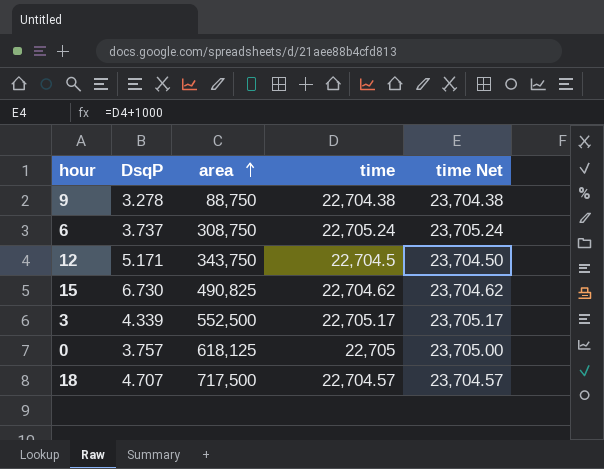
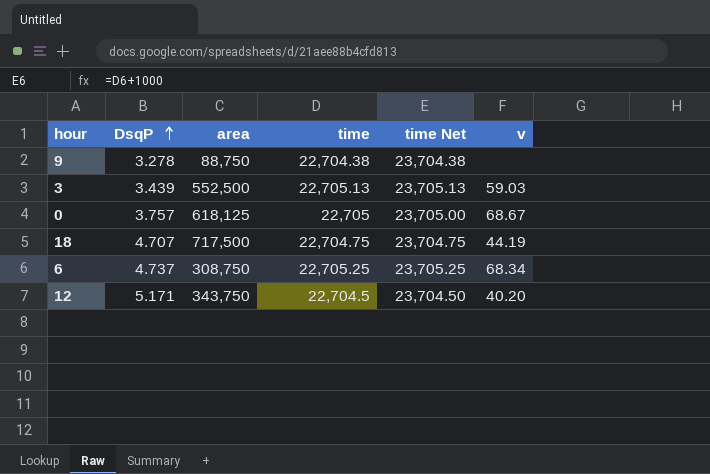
row order: area ascending -> DsqP ascending
column v | position: none -> 6
row 15: 6.730 | 490,825 | 22,704.62 | 23,704.62 -> none
3 | DsqP: 4.339 -> 3.439
3 | time: 22,705.17 -> 22,705.13
3 | time Net: 23,705.17 -> 23,705.13
18 | time: 22,704.57 -> 22,704.75
18 | time Net: 23,704.57 -> 23,704.75
6 | DsqP: 3.737 -> 4.737
6 | time: 22,705.24 -> 22,705.25
6 | time Net: 23,705.24 -> 23,705.25

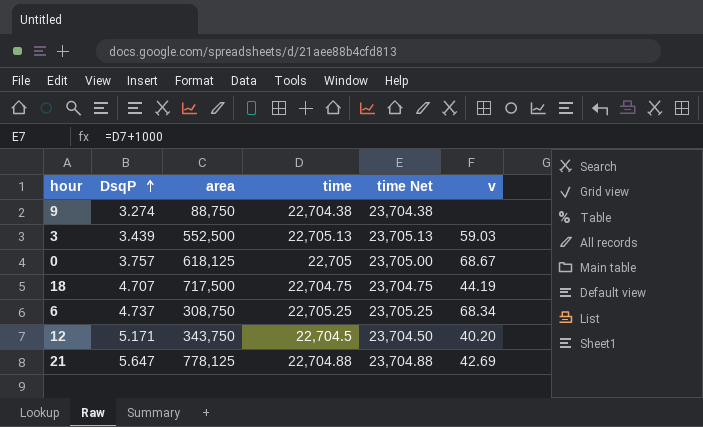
9 | DsqP: 3.278 -> 3.274
row 21: none -> 5.647 | 778,125 | 22,704.88 | 23,704.88 | 42.69

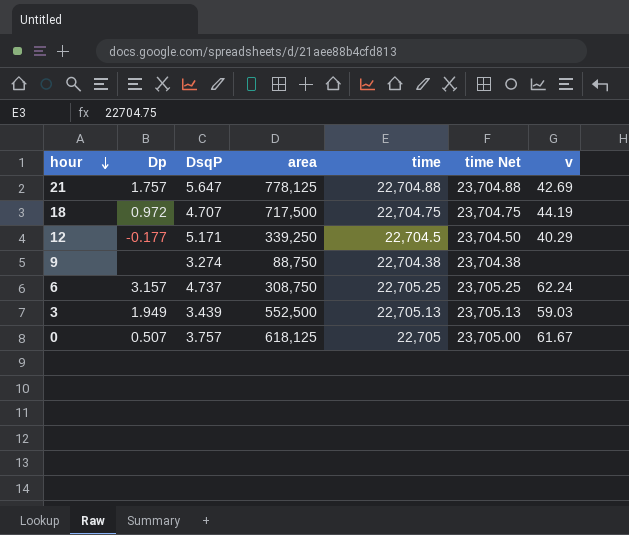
row order: DsqP ascending -> hour descending
column Dp | position: none -> 2
12 | area: 343,750 -> 339,250
12 | v: 40.20 -> 40.29
6 | v: 68.34 -> 62.24
0 | v: 68.67 -> 61.67

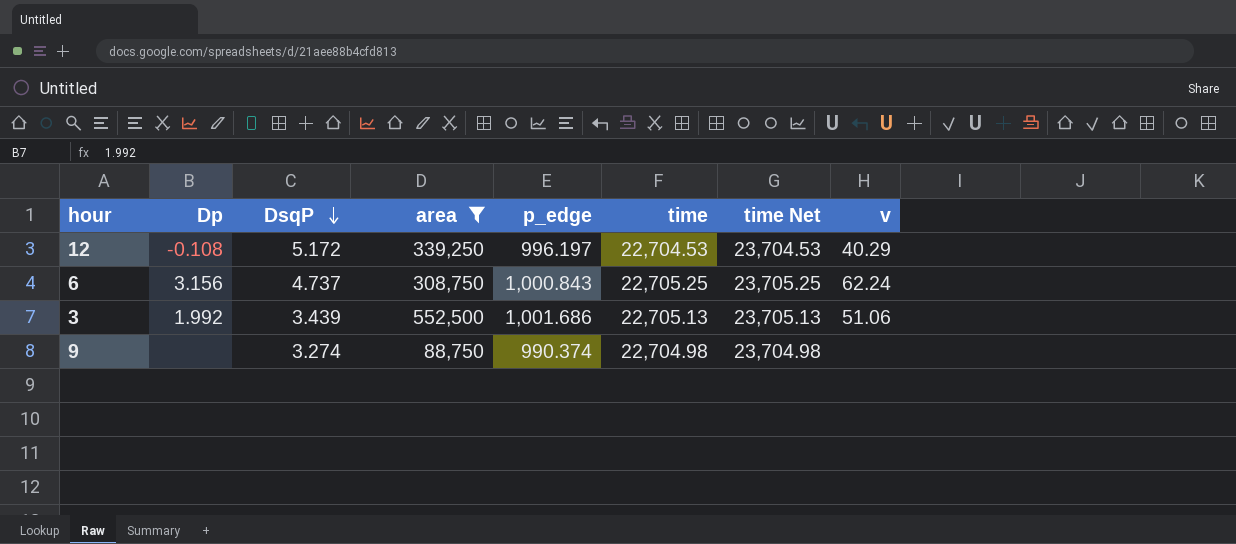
filter: none -> area <= 552,500
row order: hour descending -> DsqP descending
column p_edge | position: none -> 5
12 | Dp: -0.177 -> -0.108
12 | DsqP: 5.171 -> 5.172
12 | time: 22,704.5 -> 22,704.53
12 | time Net: 23,704.50 -> 23,704.53
6 | Dp: 3.157 -> 3.156
3 | Dp: 1.949 -> 1.992
3 | v: 59.03 -> 51.06
9 | time: 22,704.38 -> 22,704.98
9 | time Net: 23,704.38 -> 23,704.98

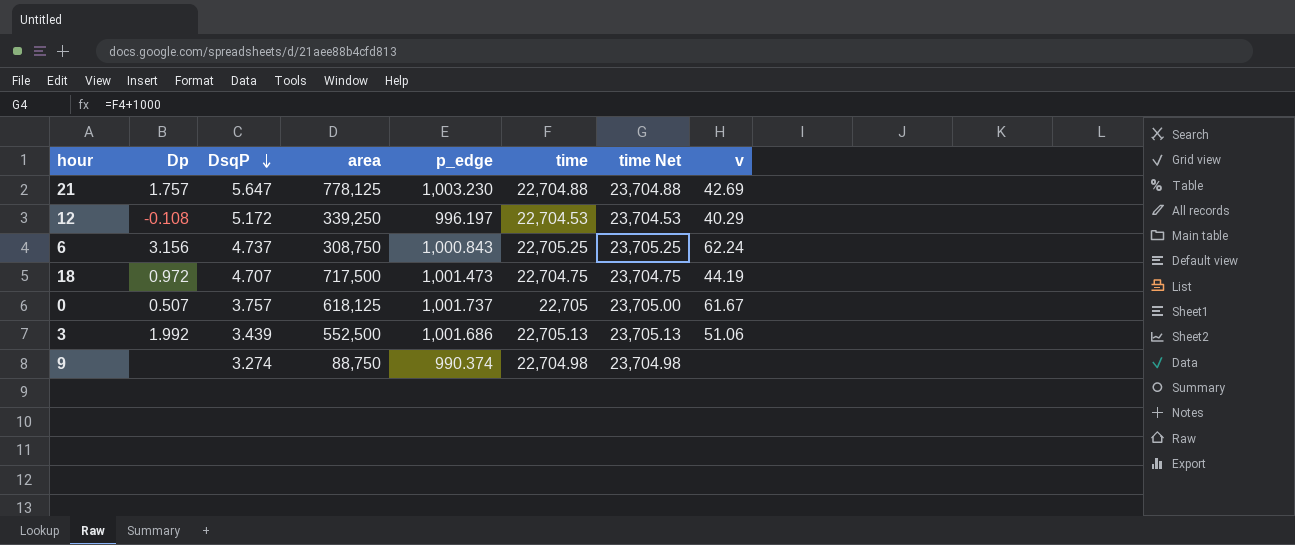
filter: area <= 552,500 -> none

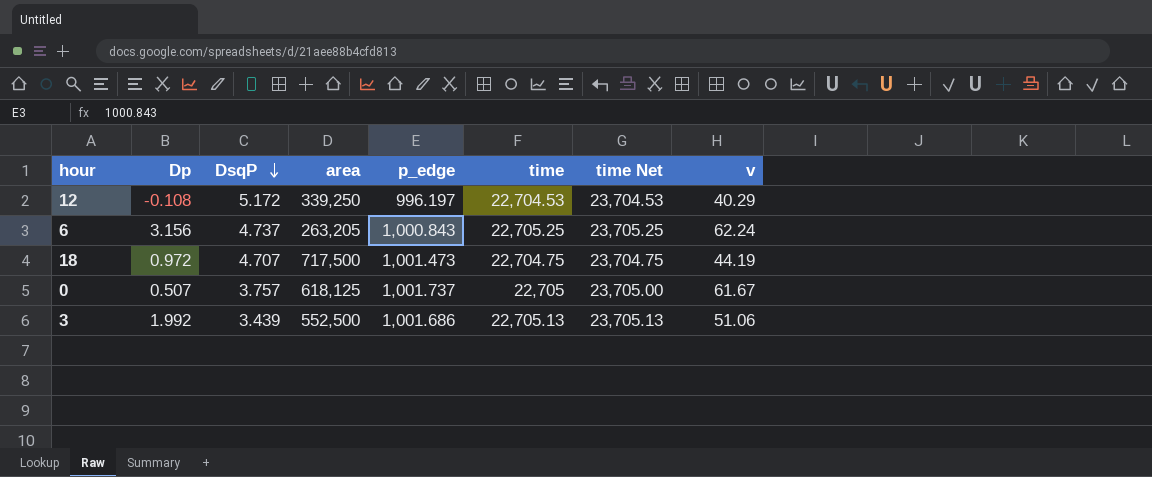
row 21: 1.757 | 5.647 | 778,125 | 1,003.230 | 22,704.88 | 23,704.88 | 42.69 -> none
row 9: none | 3.274 | 88,750 | 990.374 | 22,704.98 | 23,704.98 | none -> none
6 | area: 308,750 -> 263,205

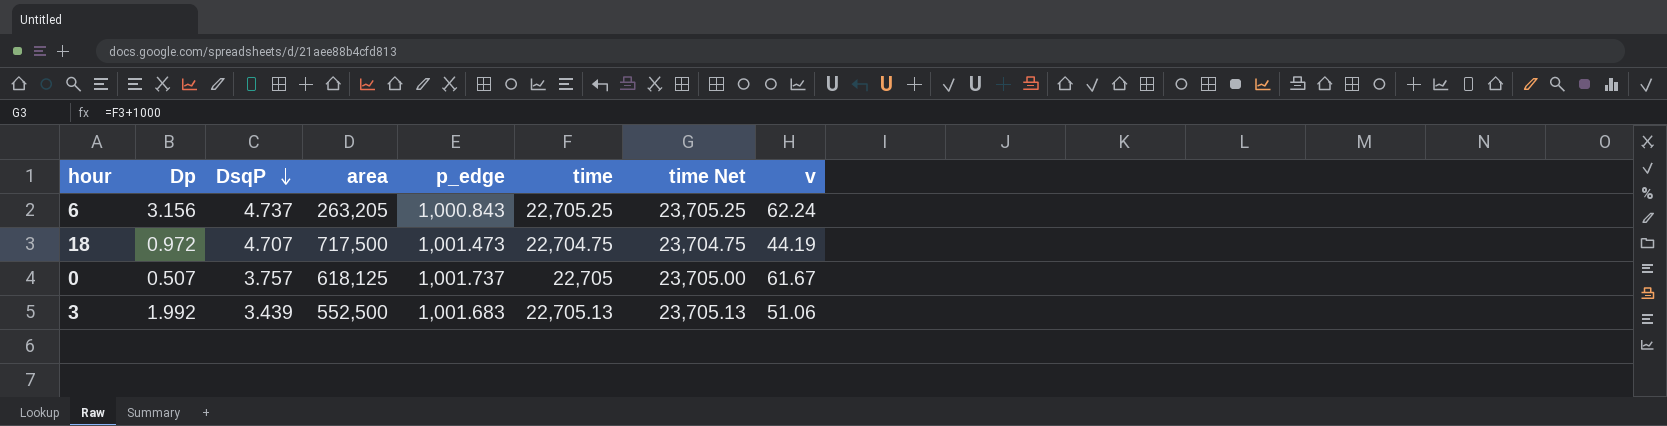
row 12: -0.108 | 5.172 | 339,250 | 996.197 | 22,704.53 | 23,704.53 | 40.29 -> none
3 | p_edge: 1,001.686 -> 1,001.683

